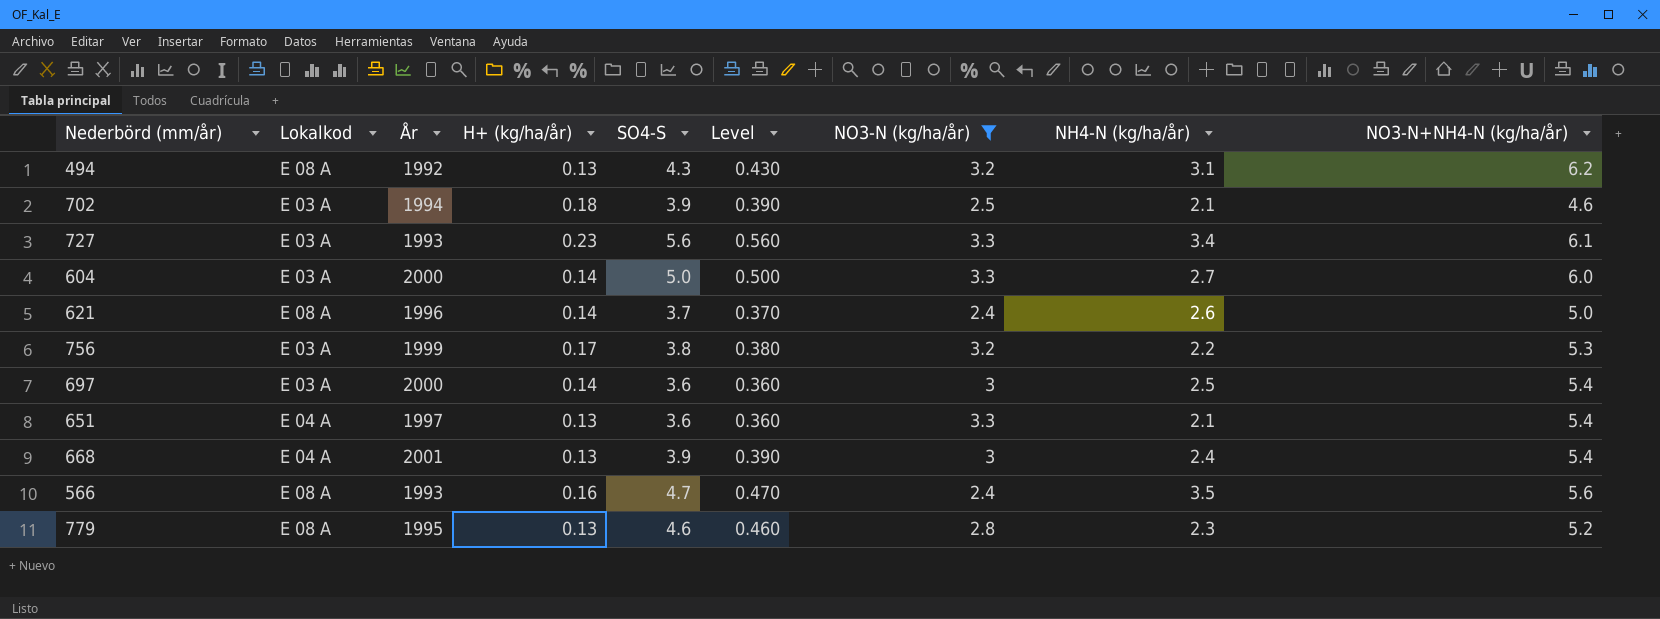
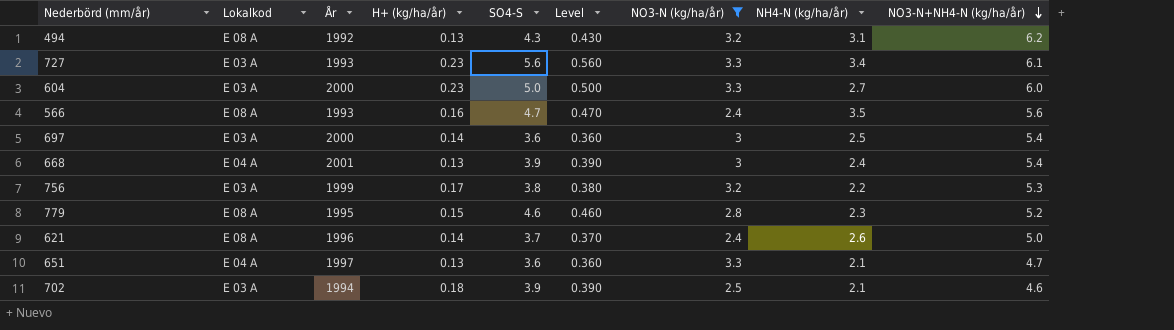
row order: none -> NO3-N+NH4-N (kg/ha/år) descending
604 | H+ (kg/ha/år): 0.14 -> 0.23
779 | H+ (kg/ha/år): 0.13 -> 0.15
651 | NO3-N+NH4-N (kg/ha/år): 5.4 -> 4.7

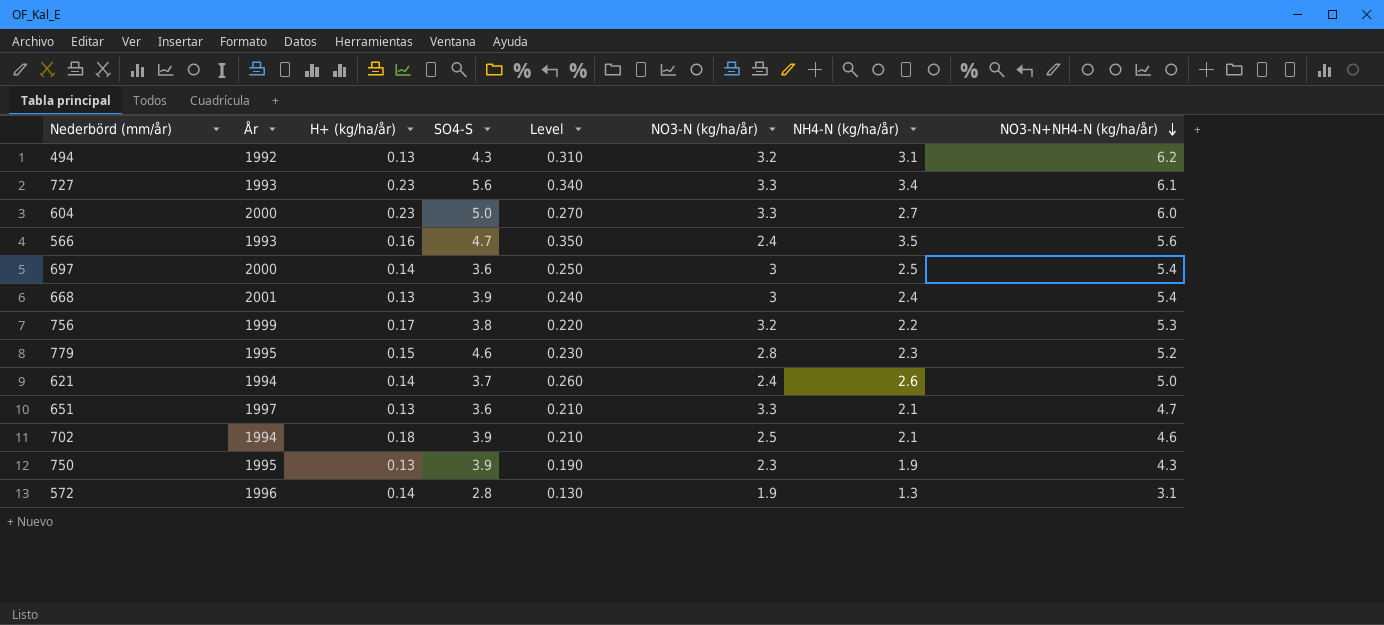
filter: NO3-N (kg/ha/år) >= 2.4 -> none
column Lokalkod | position: 2 -> none
column Level | formula: [SO4-S] * 0.1 -> [NH4-N (kg/ha/år)] * 0.1
621 | År: 1996 -> 1994

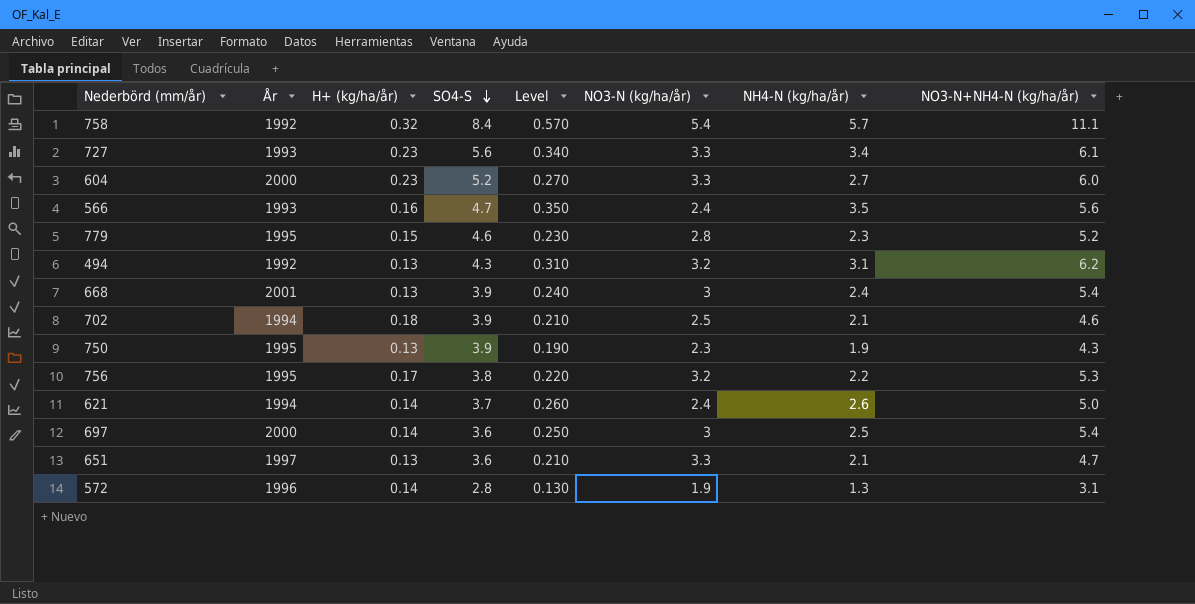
row order: NO3-N+NH4-N (kg/ha/år) descending -> SO4-S descending
row 758: none -> 1992 | 0.32 | 8.4 | 0.570 | 5.4 | 5.7 | 11.1
604 | SO4-S: 5.0 -> 5.2
756 | År: 1999 -> 1995

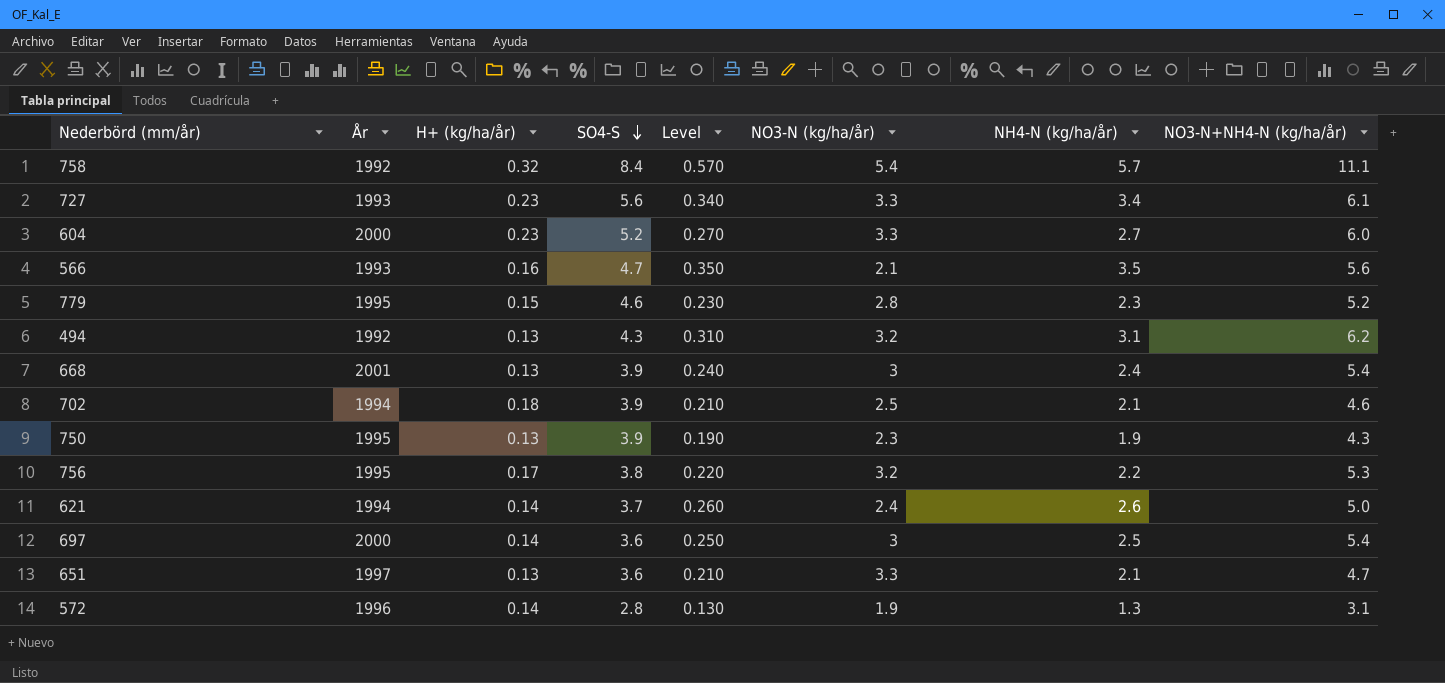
566 | NO3-N (kg/ha/år): 2.4 -> 2.1

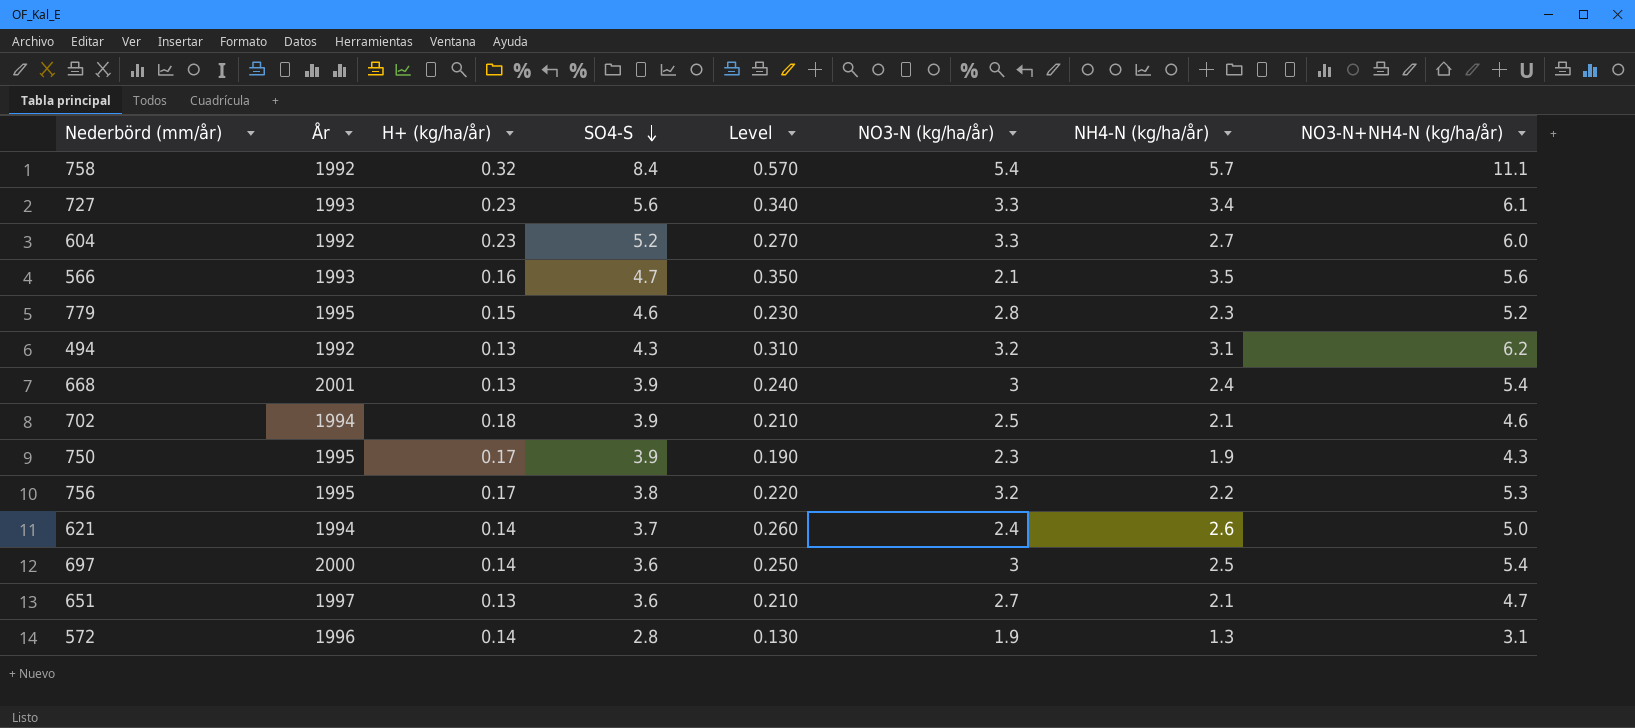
604 | År: 2000 -> 1992
750 | H+ (kg/ha/år): 0.13 -> 0.17
651 | NO3-N (kg/ha/år): 3.3 -> 2.7

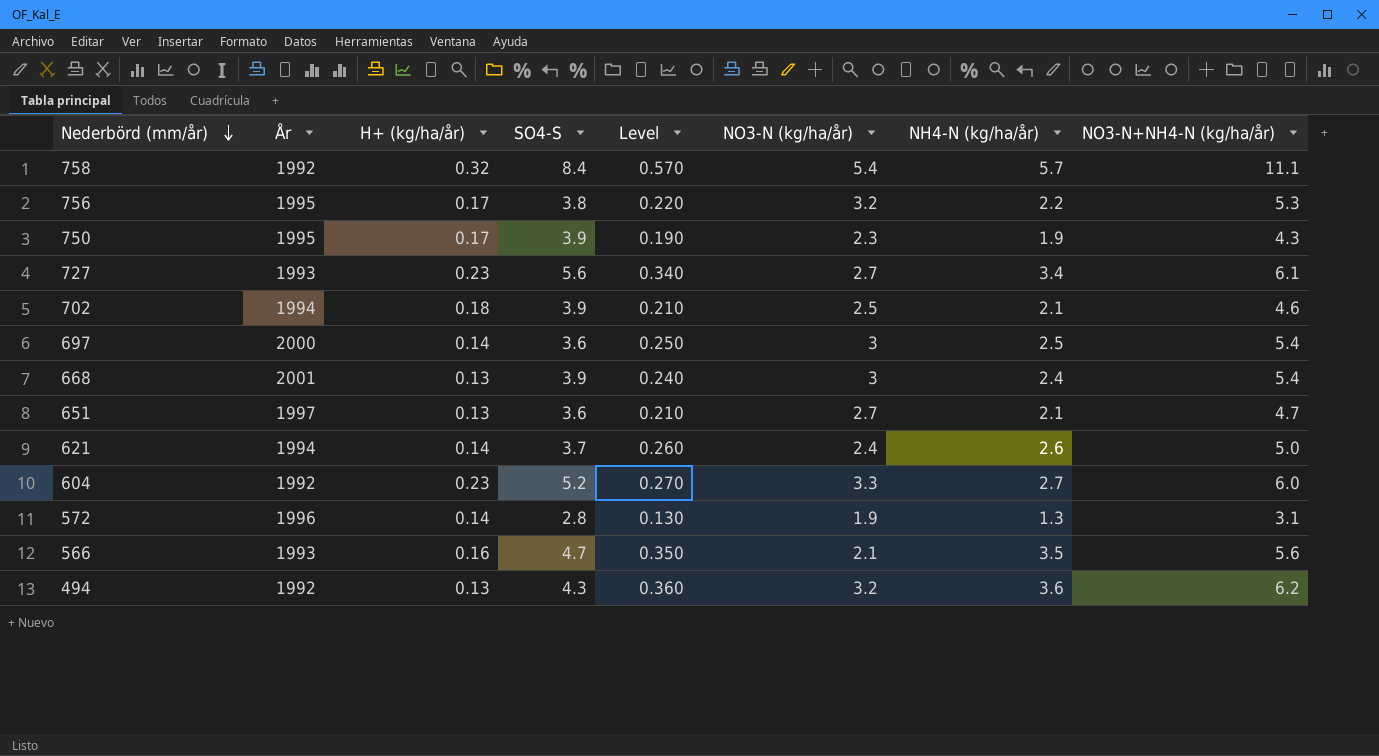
row order: SO4-S descending -> Nederbörd (mm/år) descending
row 779: 1995 | 0.15 | 4.6 | 0.230 | 2.8 | 2.3 | 5.2 -> none
727 | NO3-N (kg/ha/år): 3.3 -> 2.7
494 | Level: 0.310 -> 0.360
494 | NH4-N (kg/ha/år): 3.1 -> 3.6

